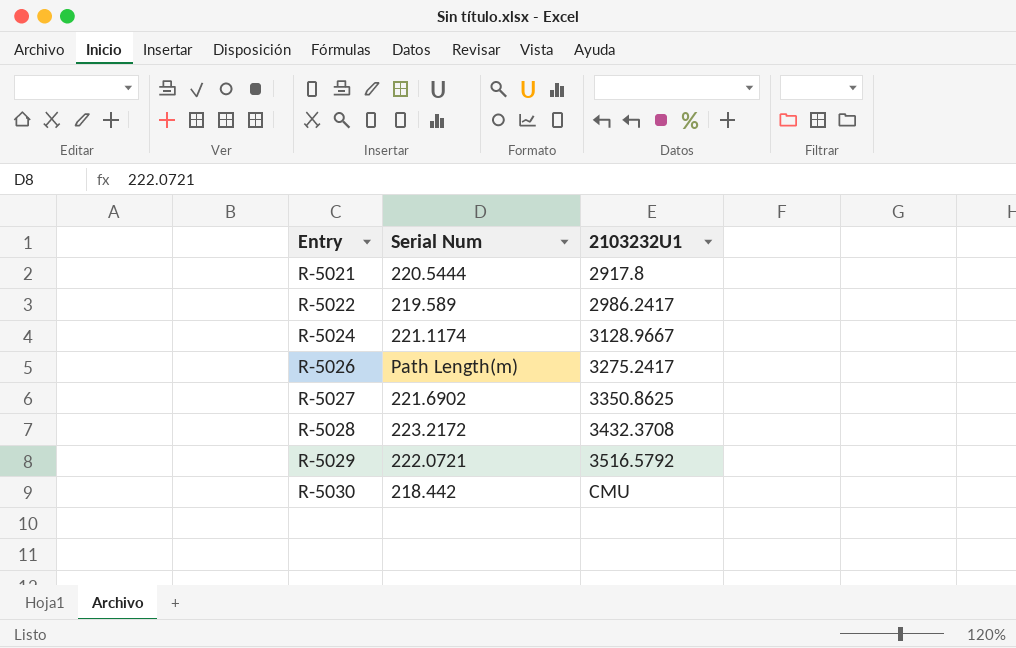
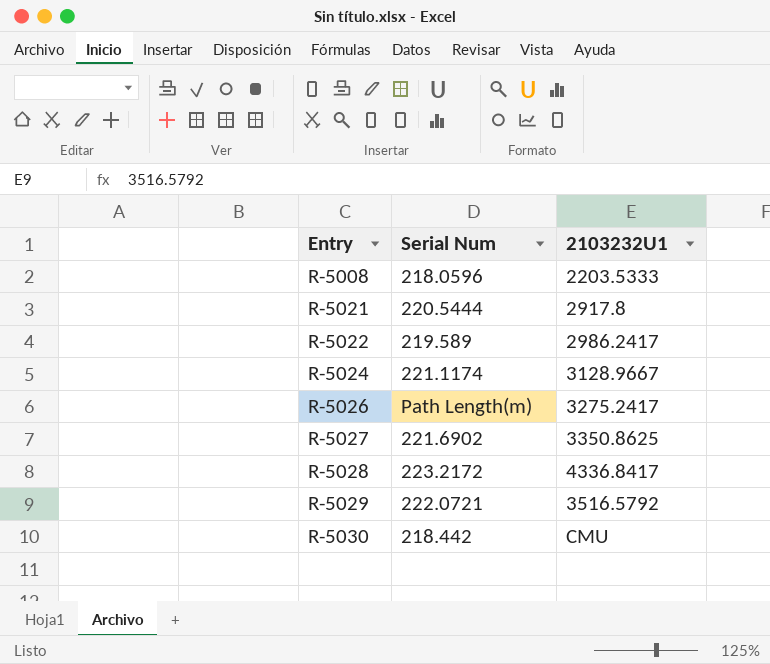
row R-5008: none -> 218.0596 | 2203.5333
R-5028 | 2103232U1: 3432.3708 -> 4336.8417

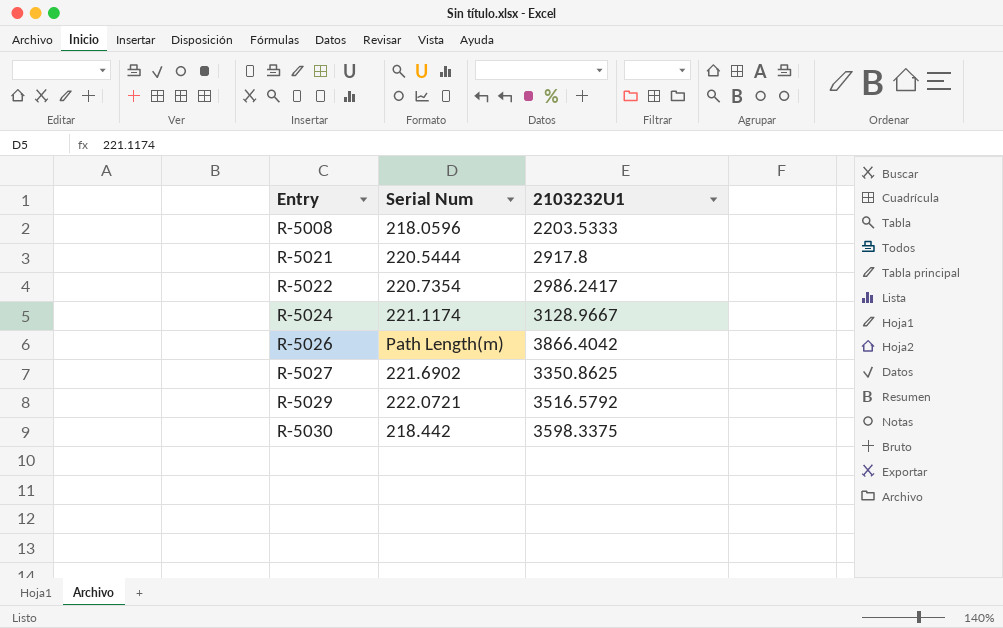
row R-5028: 223.2172 | 4336.8417 -> none
R-5022 | Serial Num: 219.589 -> 220.7354
R-5026 | 2103232U1: 3275.2417 -> 3866.4042
R-5030 | 2103232U1: CMU -> 3598.3375

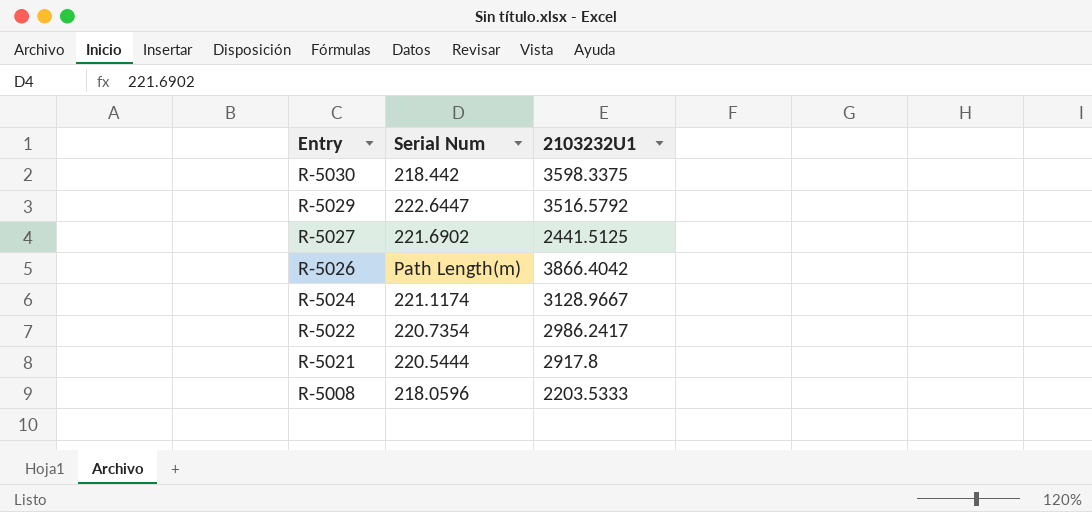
row order: Entry ascending -> Entry descending
R-5029 | Serial Num: 222.0721 -> 222.6447
R-5027 | 2103232U1: 3350.8625 -> 2441.5125

